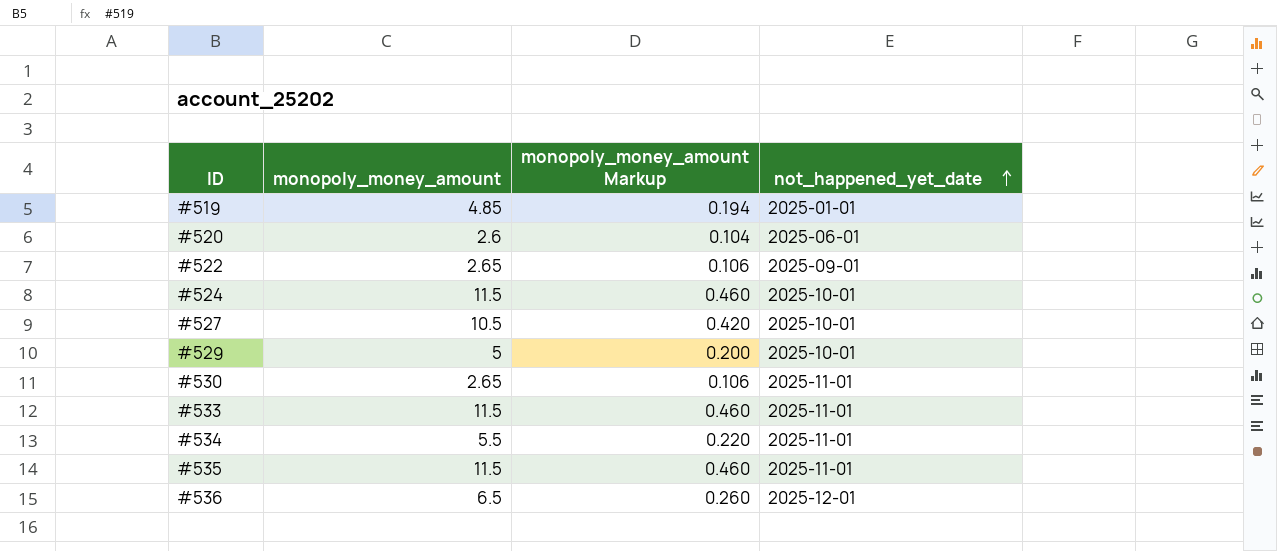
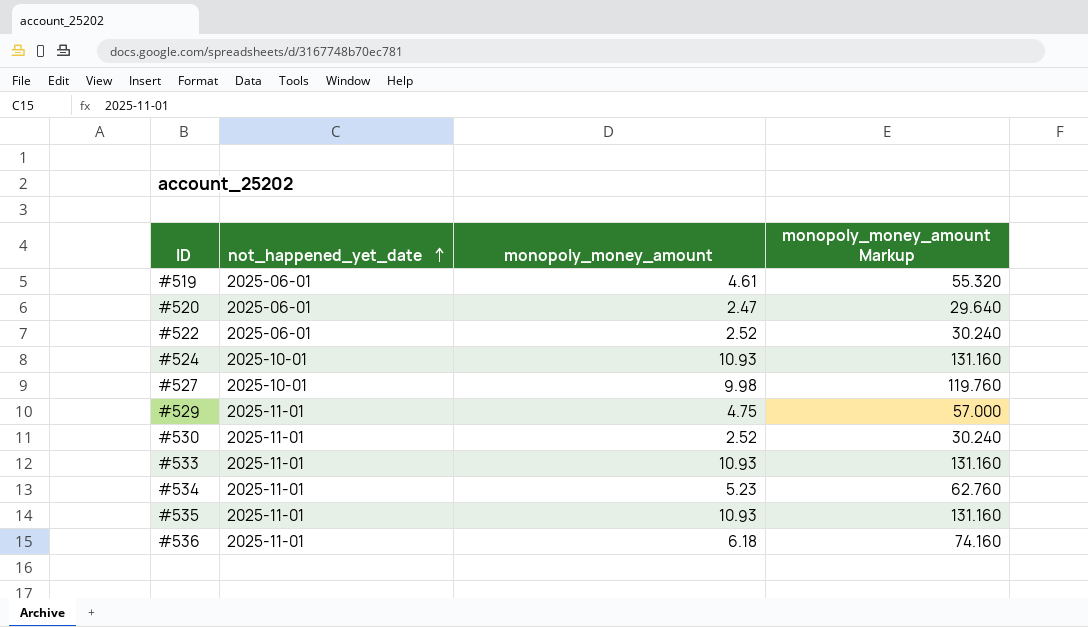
column not_happened_yet_date | position: 4 -> 2
column monopoly_money_amount Markup | formula: [monopoly_money_amount] * 0.04 -> [monopoly_money_amount] * 12
#519 | not_happened_yet_date: 2025-01-01 -> 2025-06-01
#519 | monopoly_money_amount: 4.85 -> 4.61
#520 | monopoly_money_amount: 2.6 -> 2.47
#522 | not_happened_yet_date: 2025-09-01 -> 2025-06-01
#522 | monopoly_money_amount: 2.65 -> 2.52
#524 | monopoly_money_amount: 11.5 -> 10.93
#527 | monopoly_money_amount: 10.5 -> 9.98
#529 | not_happened_yet_date: 2025-10-01 -> 2025-11-01
#529 | monopoly_money_amount: 5 -> 4.75
#530 | monopoly_money_amount: 2.65 -> 2.52
#533 | monopoly_money_amount: 11.5 -> 10.93
#534 | monopoly_money_amount: 5.5 -> 5.23
#535 | monopoly_money_amount: 11.5 -> 10.93
#536 | not_happened_yet_date: 2025-12-01 -> 2025-11-01
#536 | monopoly_money_amount: 6.5 -> 6.18

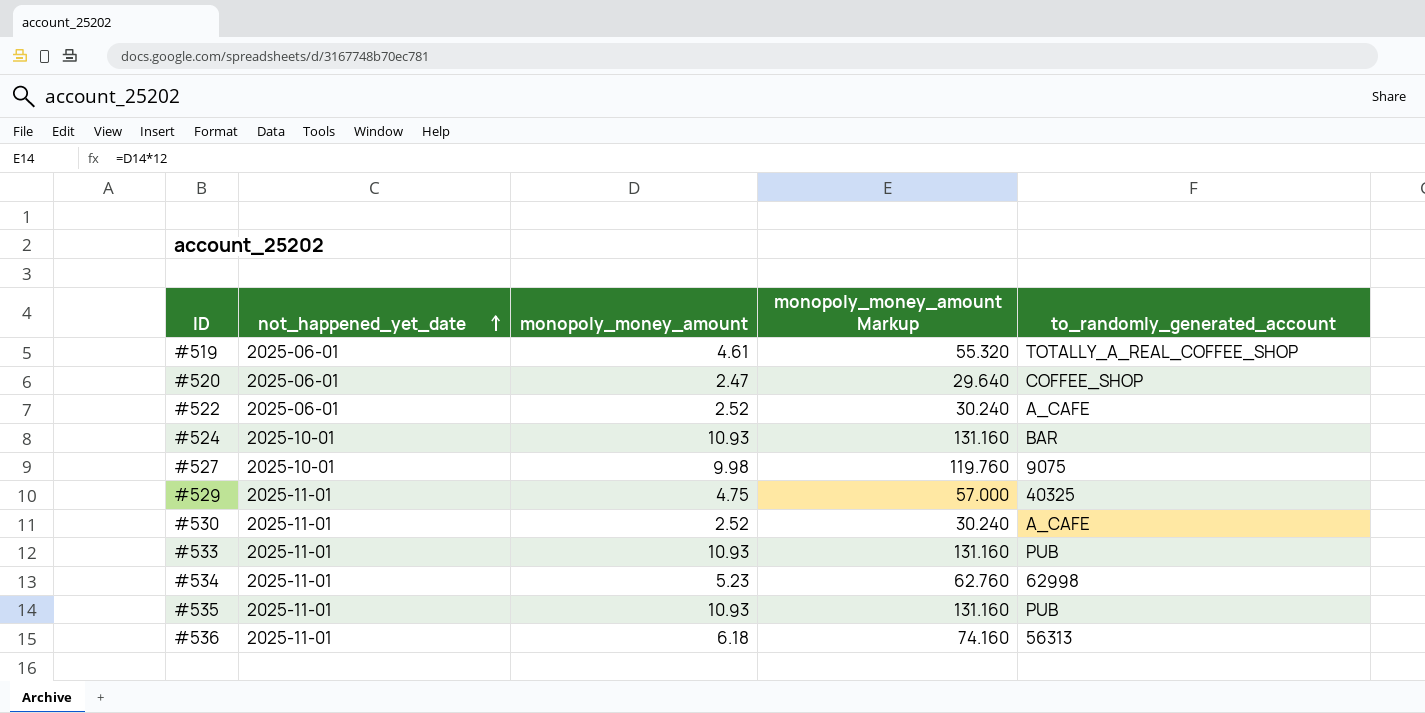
column to_randomly_generated_account | position: none -> 5

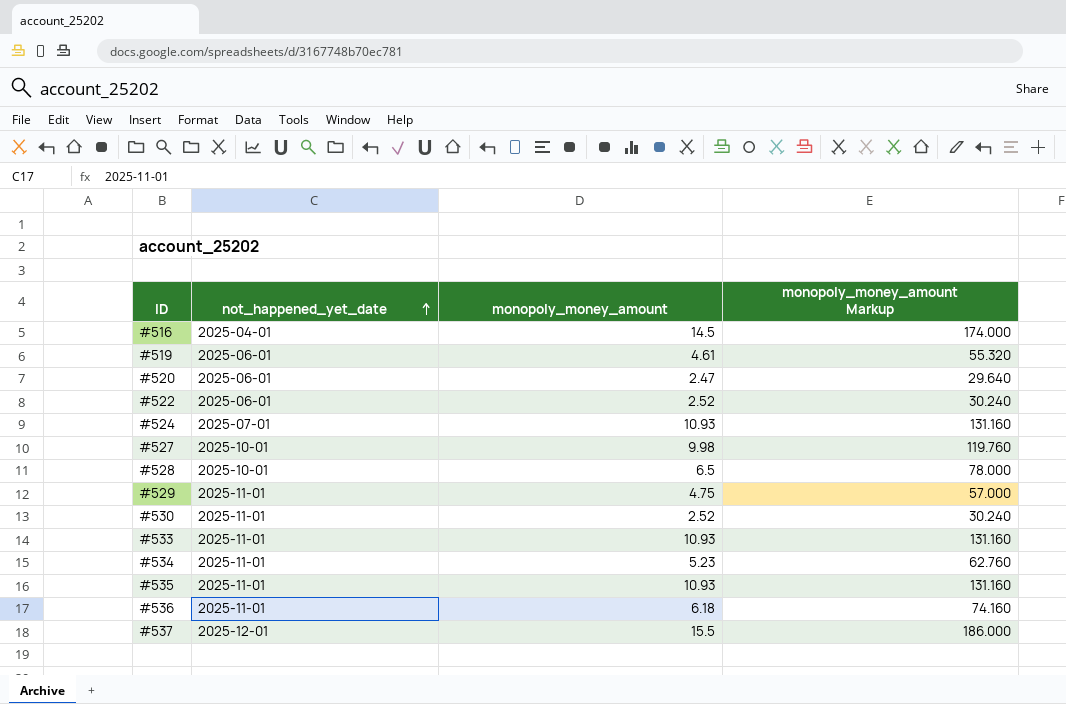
column to_randomly_generated_account | position: 5 -> none
row #516: none -> 2025-04-01 | 14.5 | 174.000
#524 | not_happened_yet_date: 2025-10-01 -> 2025-07-01
row #528: none -> 2025-10-01 | 6.5 | 78.000
row #537: none -> 2025-12-01 | 15.5 | 186.000

